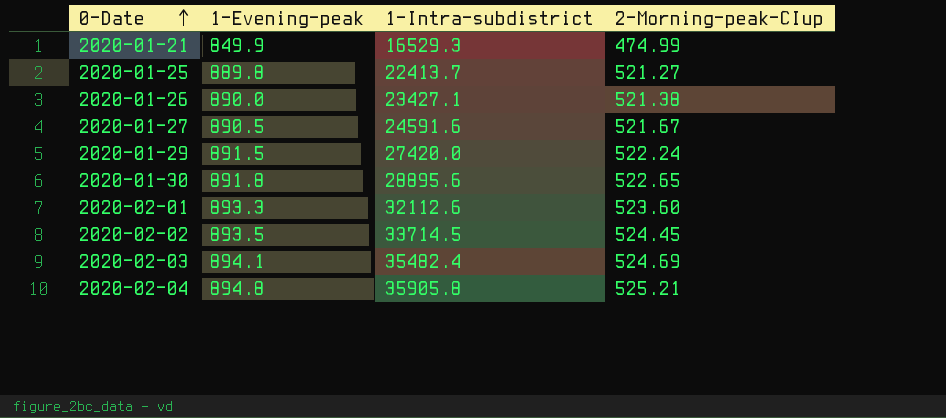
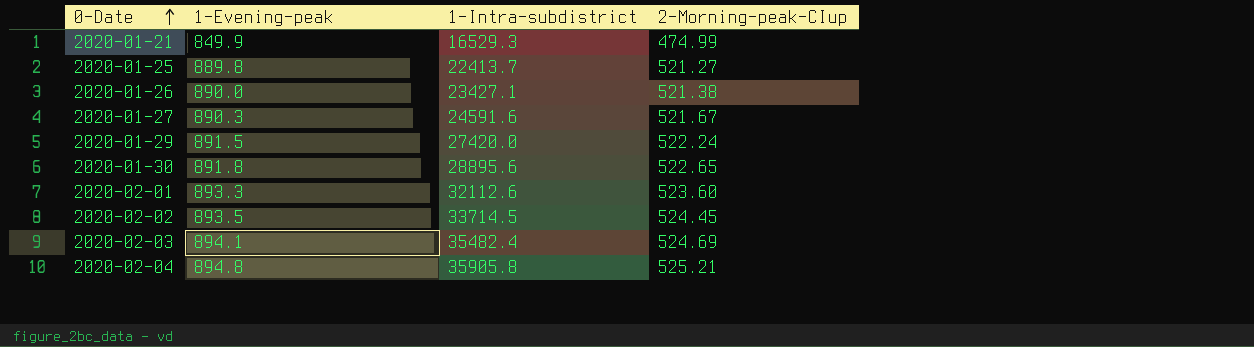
2020-01-27 | 1-Evening-peak: 890.5 -> 890.3

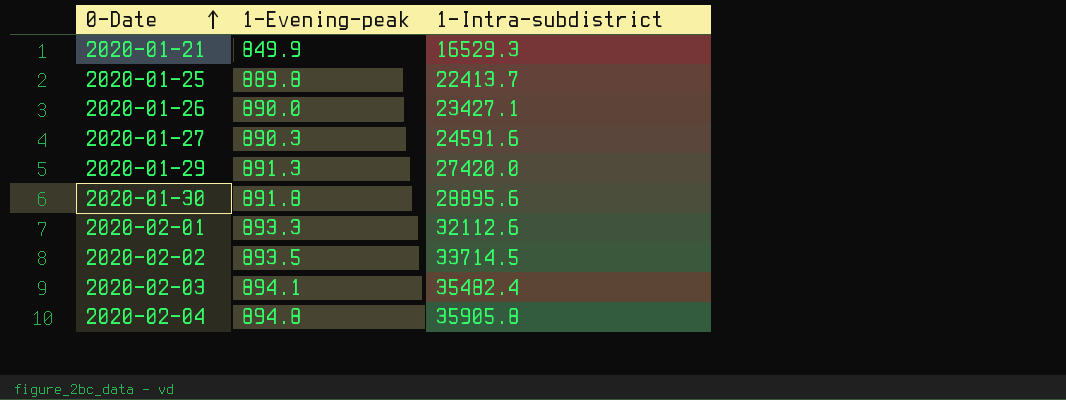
column 2-Morning-peak-CIup | position: 4 -> none
2020-01-29 | 1-Evening-peak: 891.5 -> 891.3

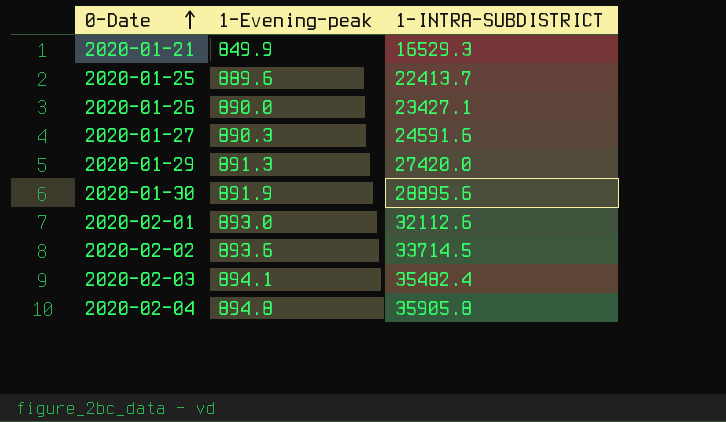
column name: 1-Intra-subdistrict -> 1-INTRA-SUBDISTRICT
2020-01-25 | 1-Evening-peak: 889.8 -> 889.6
2020-01-30 | 1-Evening-peak: 891.8 -> 891.9
2020-02-01 | 1-Evening-peak: 893.3 -> 893.0
2020-02-02 | 1-Evening-peak: 893.5 -> 893.6

